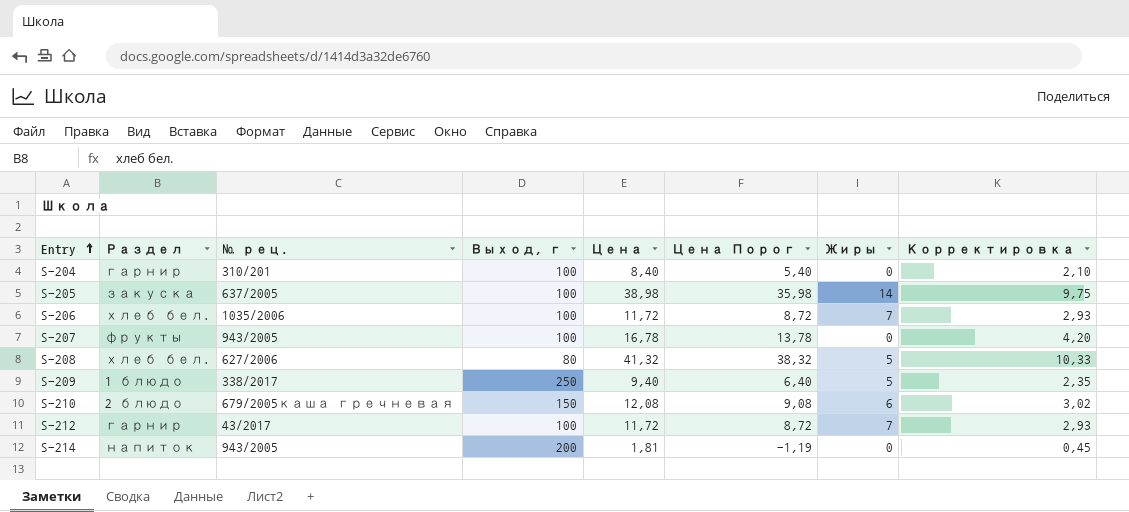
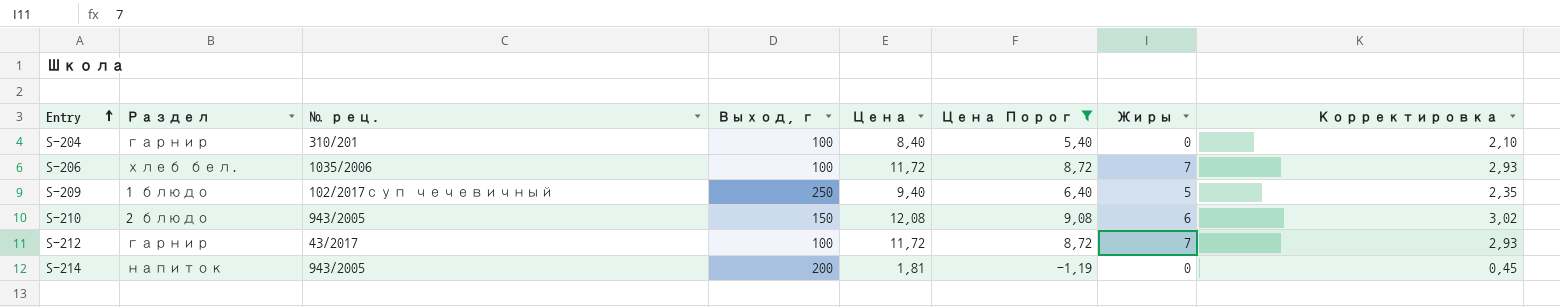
filter: none -> Цена Порог <= 9,08
S-209 | № рец.: 338/2017 -> 102/2017суп чечевичный
S-210 | № рец.: 679/2005каша гречневая -> 943/2005

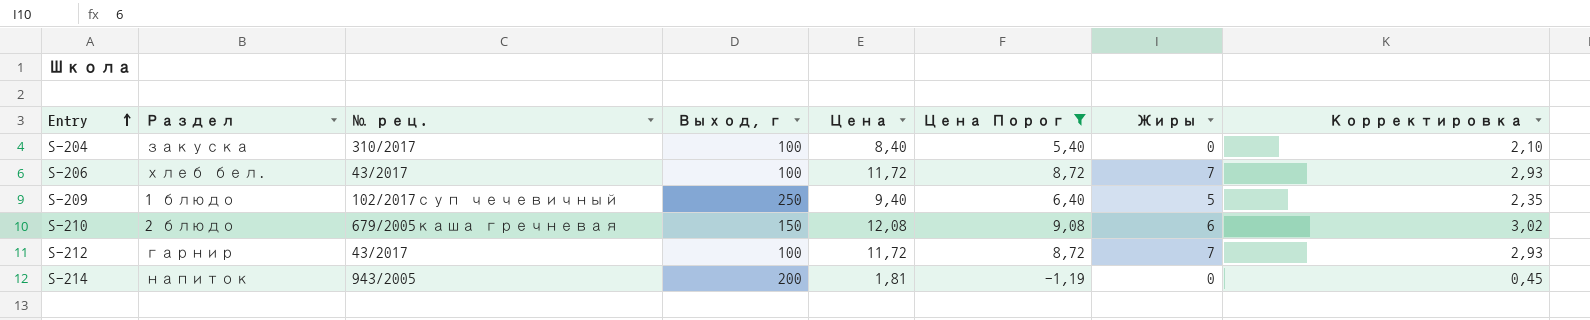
S-204 | Раздел: гарнир -> закуска
S-204 | № рец.: 310/201 -> 310/2017
S-206 | № рец.: 1035/2006 -> 43/2017
S-210 | № рец.: 943/2005 -> 679/2005каша гречневая

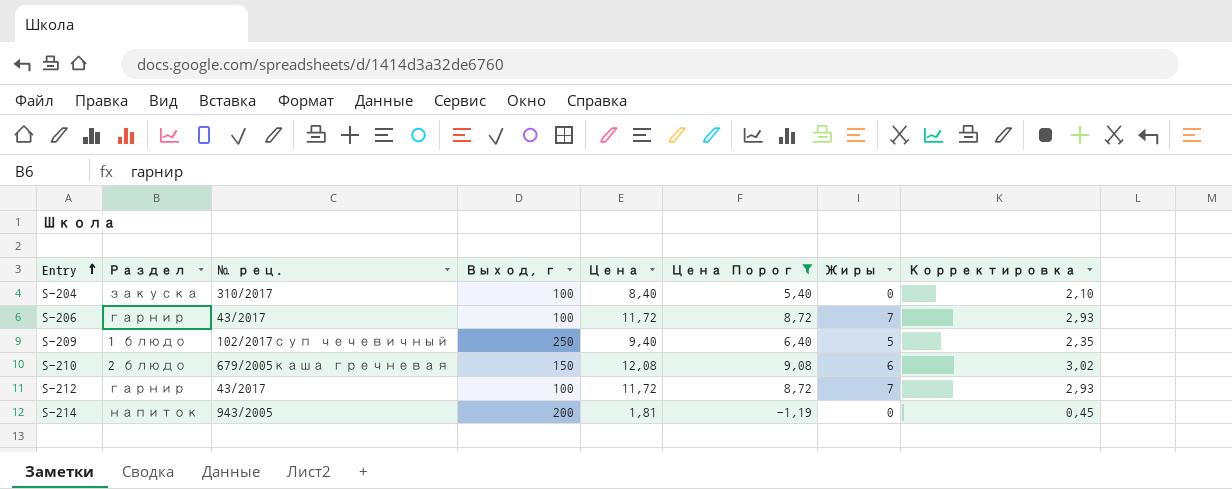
S-206 | Раздел: хлеб бел. -> гарнир

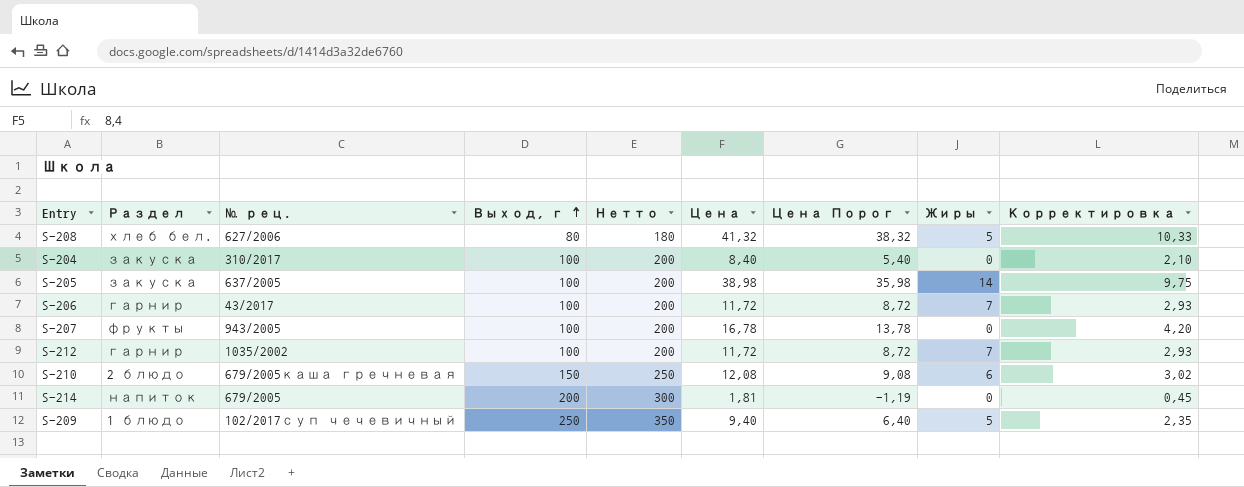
filter: Цена Порог <= 9,08 -> none
row order: Entry ascending -> Выход, г ascending
column Нетто | formula: none -> [Выход, г] + 100
S-212 | № рец.: 43/2017 -> 1035/2002
S-214 | № рец.: 943/2005 -> 679/2005

